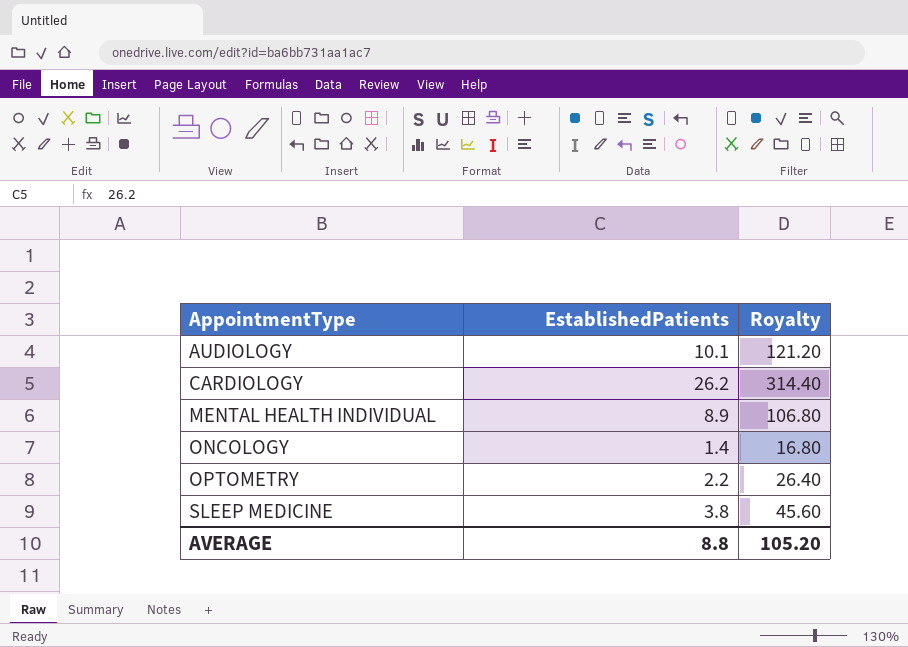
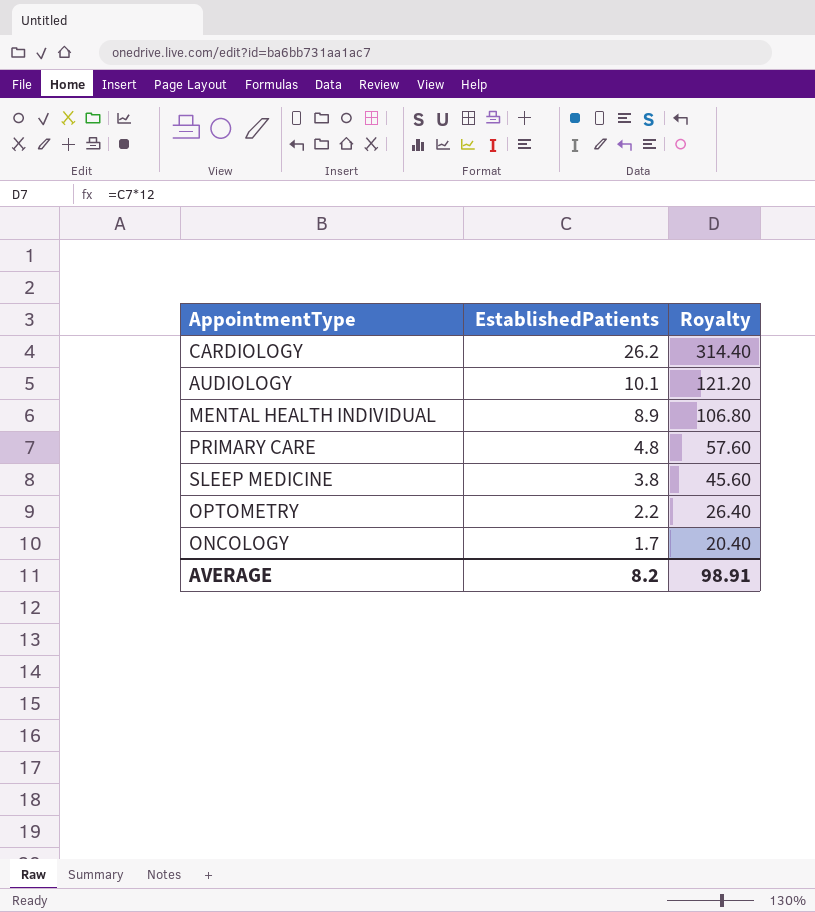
row order: AppointmentType ascending -> EstablishedPatients descending
row PRIMARY CARE: none -> 4.8 | 57.60
ONCOLOGY | EstablishedPatients: 1.4 -> 1.7
ONCOLOGY | Royalty: 16.80 -> 20.40
AVERAGE | EstablishedPatients: 8.8 -> 8.2
AVERAGE | Royalty: 105.20 -> 98.91

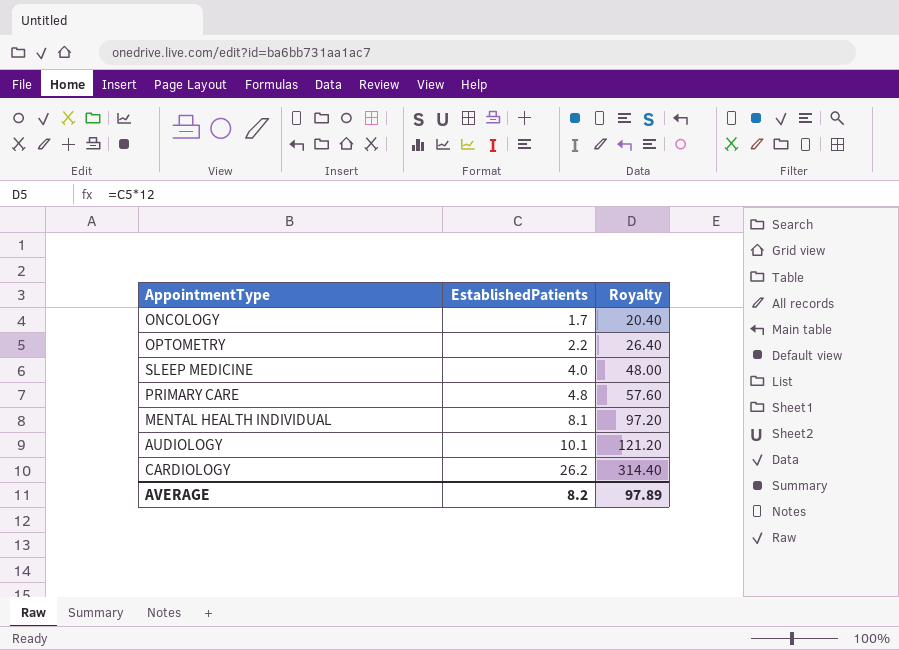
row order: EstablishedPatients descending -> EstablishedPatients ascending
SLEEP MEDICINE | EstablishedPatients: 3.8 -> 4.0
SLEEP MEDICINE | Royalty: 45.60 -> 48.00
MENTAL HEALTH INDIVIDUAL | EstablishedPatients: 8.9 -> 8.1
MENTAL HEALTH INDIVIDUAL | Royalty: 106.80 -> 97.20
AVERAGE | Royalty: 98.91 -> 97.89

